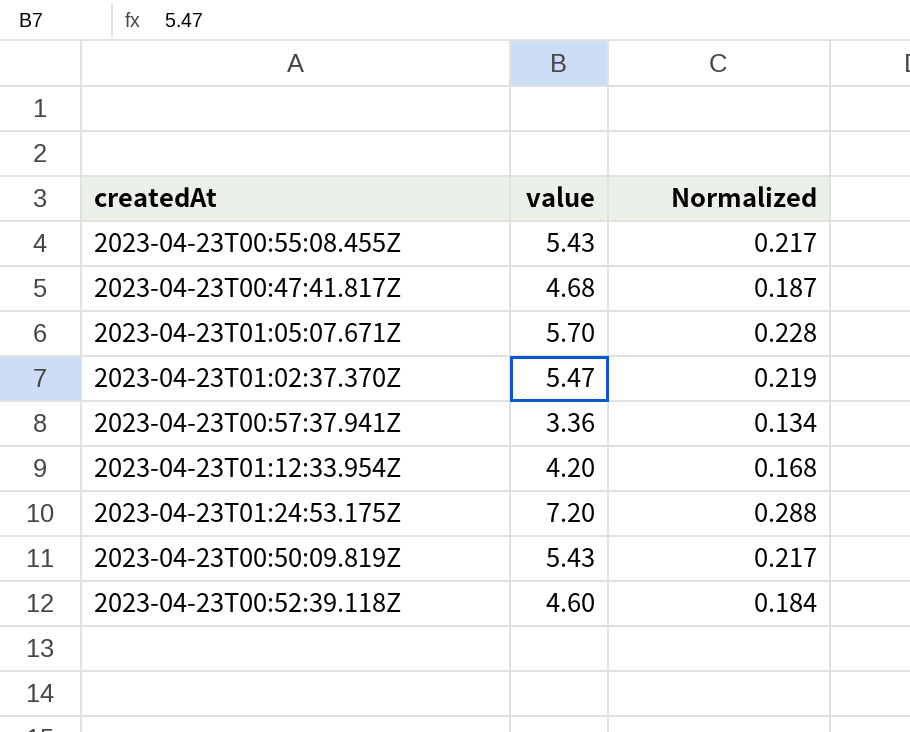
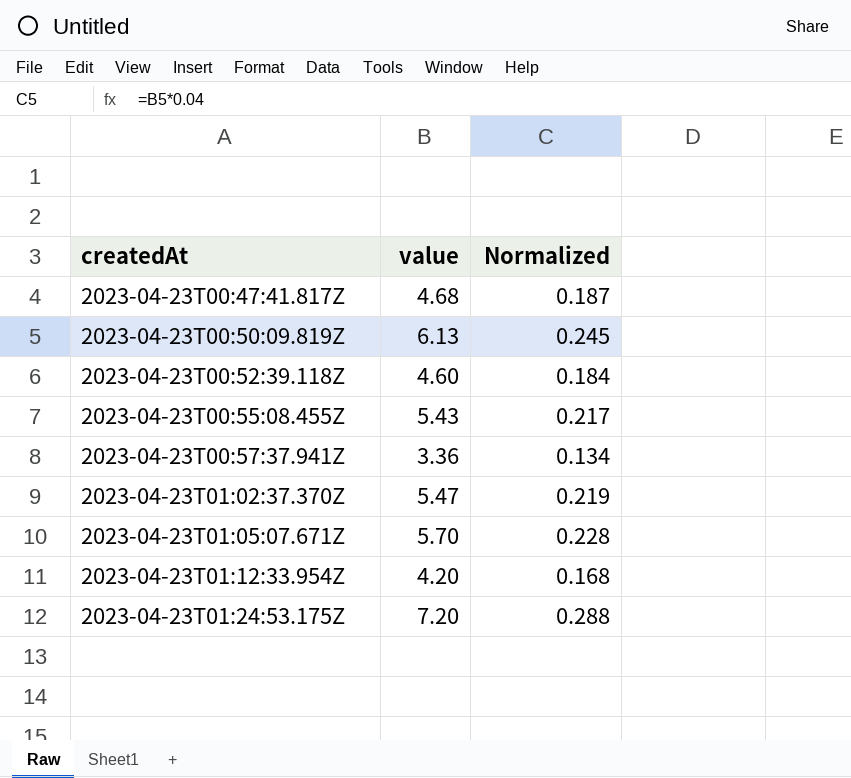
row order: none -> createdAt ascending
2023-04-23T00:50:09.819Z | value: 5.43 -> 6.13
2023-04-23T00:50:09.819Z | Normalized: 0.217 -> 0.245

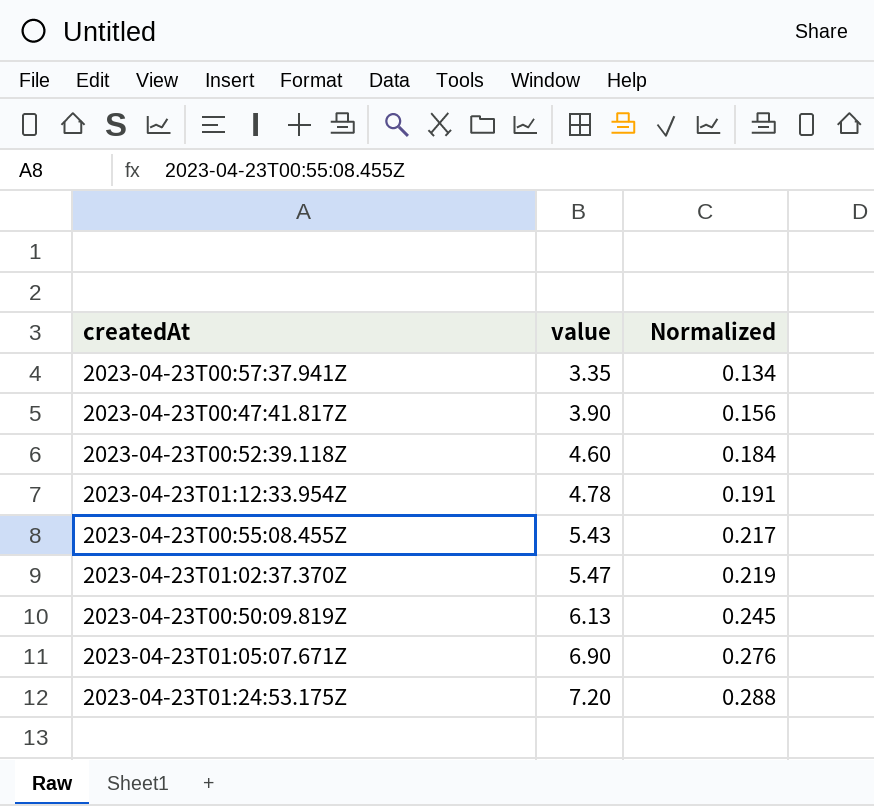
row order: createdAt ascending -> value ascending
2023-04-23T00:57:37.941Z | value: 3.36 -> 3.35
2023-04-23T00:47:41.817Z | value: 4.68 -> 3.90
2023-04-23T00:47:41.817Z | Normalized: 0.187 -> 0.156
2023-04-23T01:12:33.954Z | value: 4.20 -> 4.78
2023-04-23T01:12:33.954Z | Normalized: 0.168 -> 0.191
2023-04-23T01:05:07.671Z | value: 5.70 -> 6.90
2023-04-23T01:05:07.671Z | Normalized: 0.228 -> 0.276

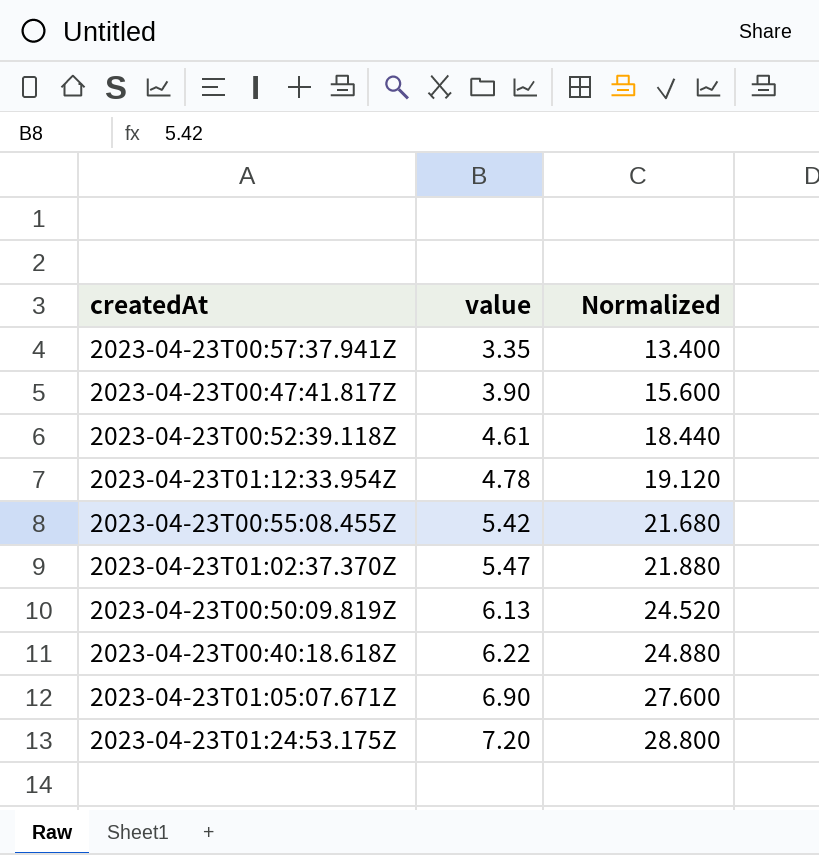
column Normalized | formula: [value] * 0.04 -> [value] * 4
2023-04-23T00:52:39.118Z | value: 4.60 -> 4.61
2023-04-23T00:55:08.455Z | value: 5.43 -> 5.42
row 2023-04-23T00:40:18.618Z: none -> 6.22 | 24.880

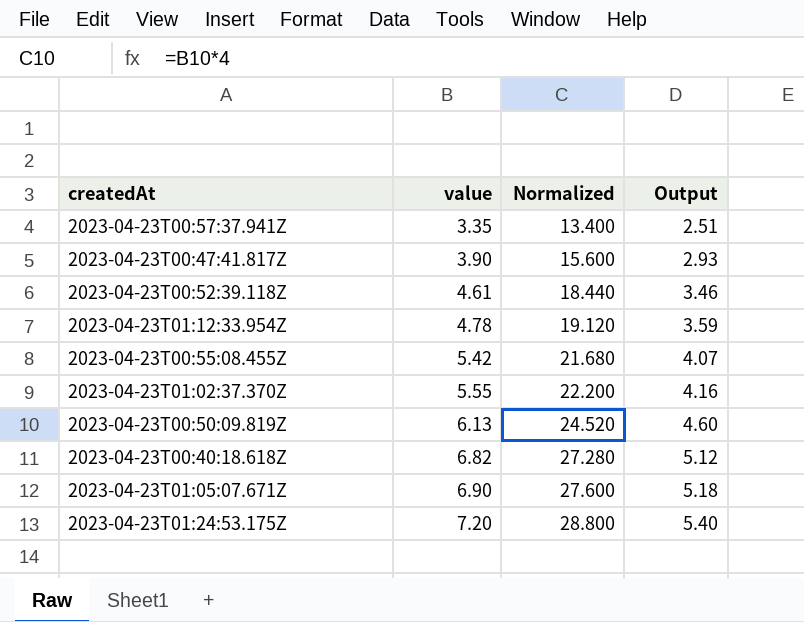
column Output | formula: none -> [value] * 0.75
2023-04-23T01:02:37.370Z | value: 5.47 -> 5.55
2023-04-23T01:02:37.370Z | Normalized: 21.880 -> 22.200
2023-04-23T00:40:18.618Z | value: 6.22 -> 6.82
2023-04-23T00:40:18.618Z | Normalized: 24.880 -> 27.280

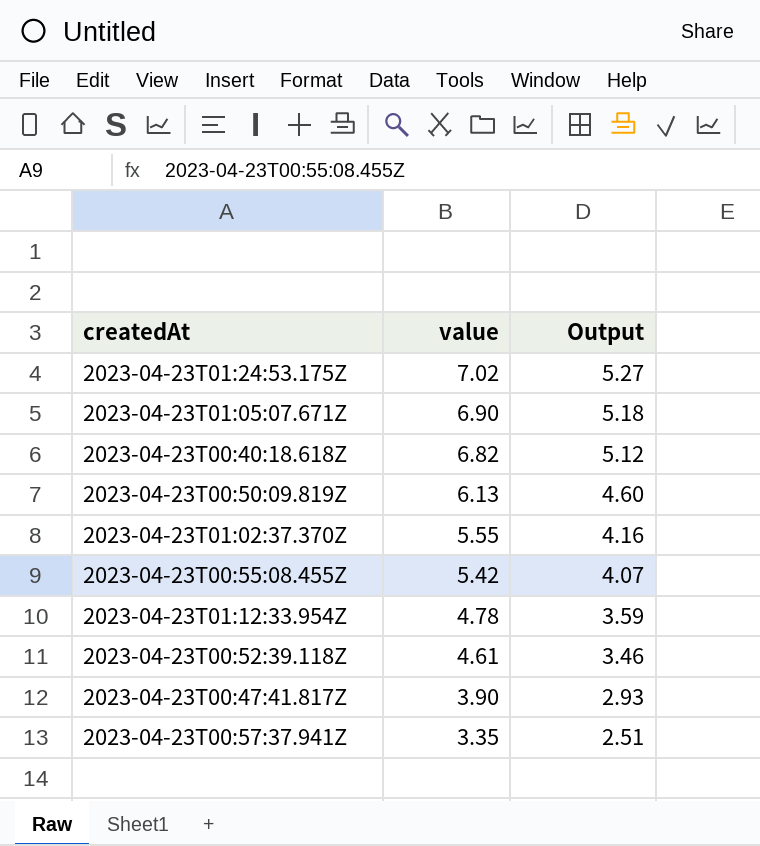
row order: value ascending -> value descending
column Normalized | formula: [value] * 4 -> none
2023-04-23T01:24:53.175Z | value: 7.20 -> 7.02
2023-04-23T01:24:53.175Z | Output: 5.40 -> 5.27

